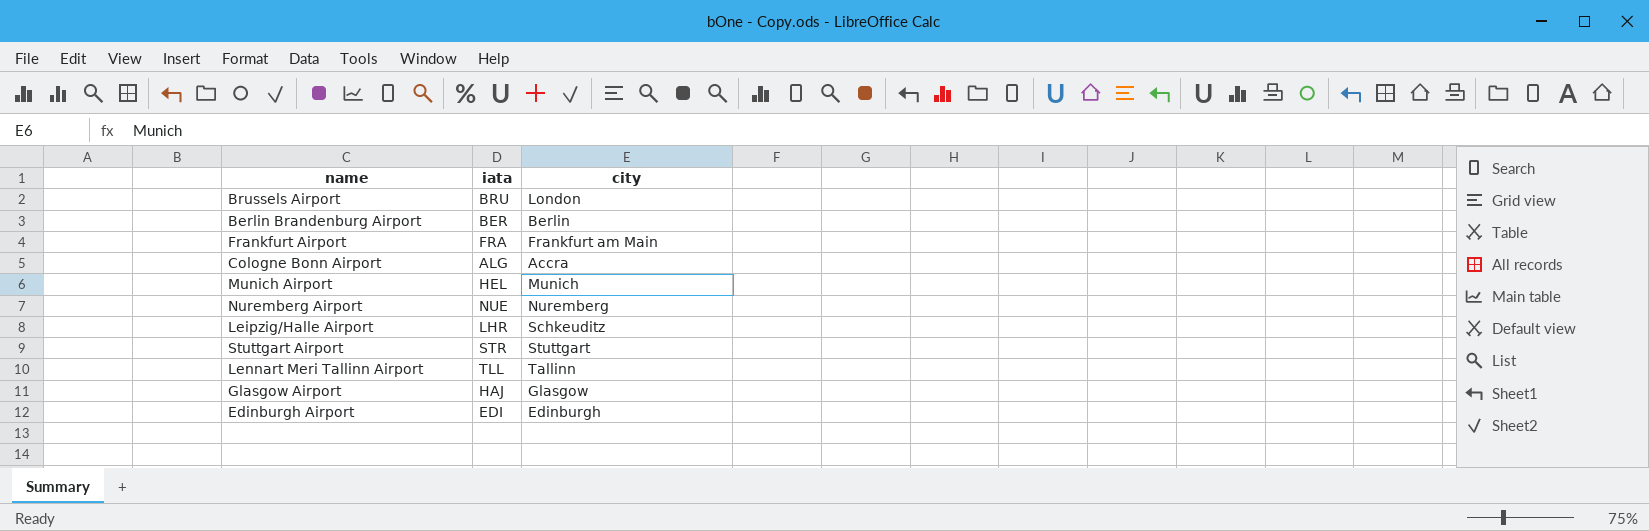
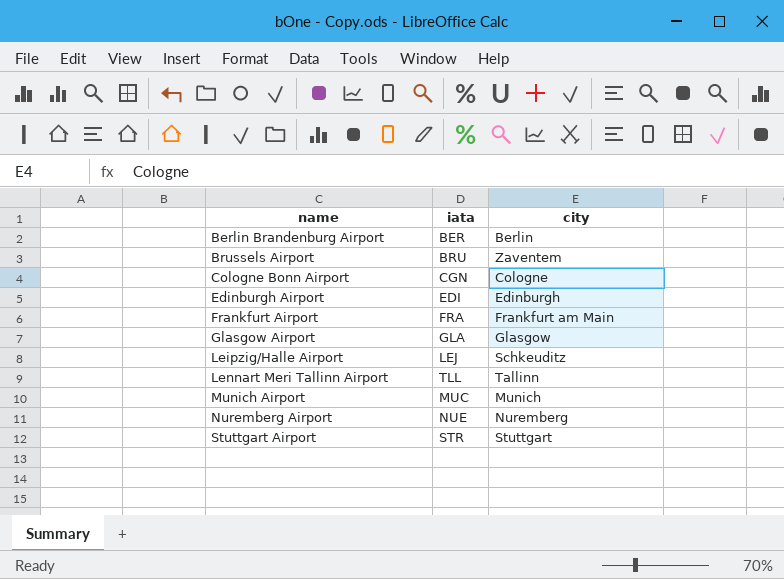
row order: none -> name ascending
Brussels Airport | city: London -> Zaventem
Cologne Bonn Airport | iata: ALG -> CGN
Cologne Bonn Airport | city: Accra -> Cologne
Glasgow Airport | iata: HAJ -> GLA
Leipzig/Halle Airport | iata: LHR -> LEJ
Munich Airport | iata: HEL -> MUC

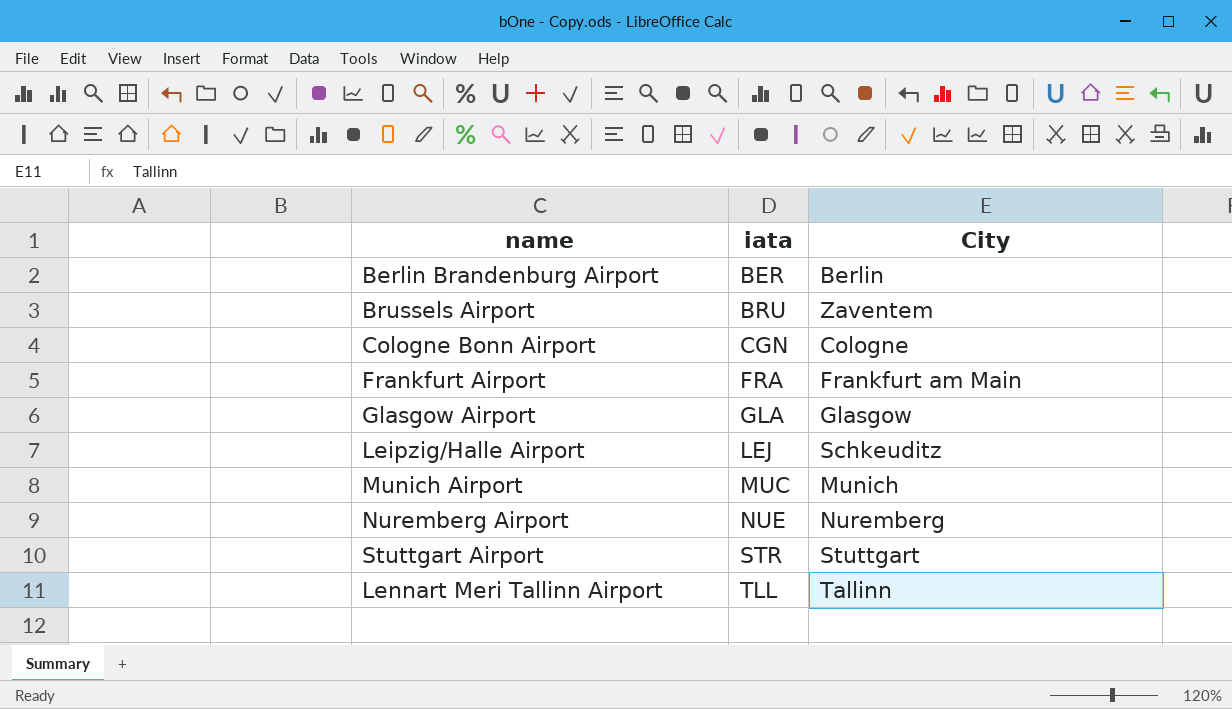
row order: name ascending -> iata ascending
column name: city -> City
row Edinburgh Airport: EDI | Edinburgh -> none

